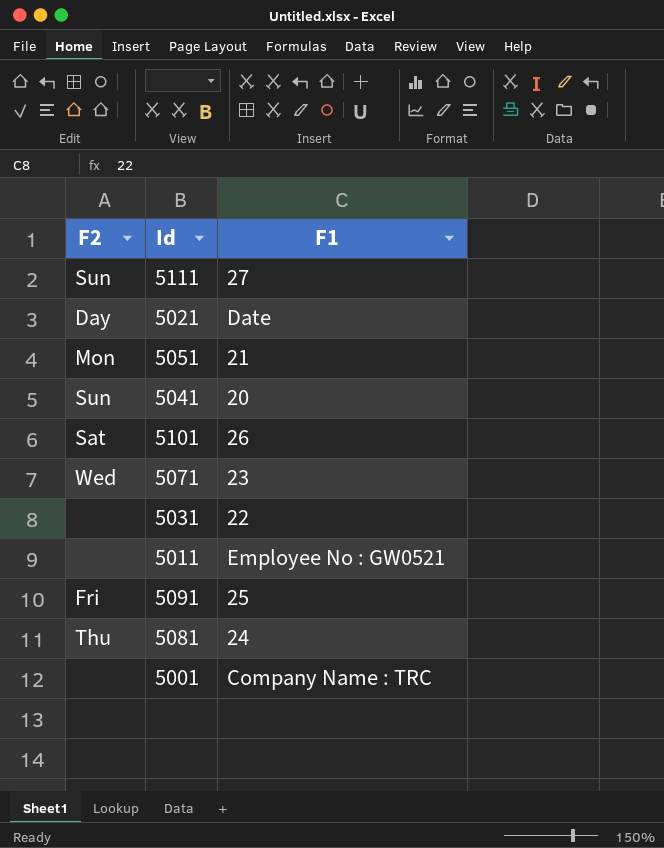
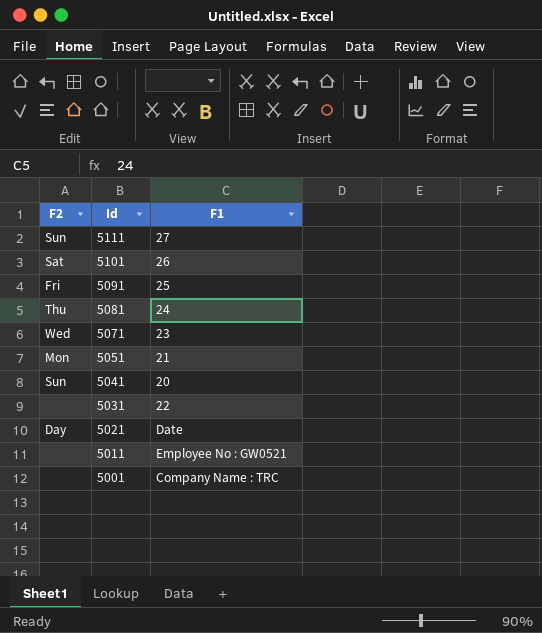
row order: none -> Id descending

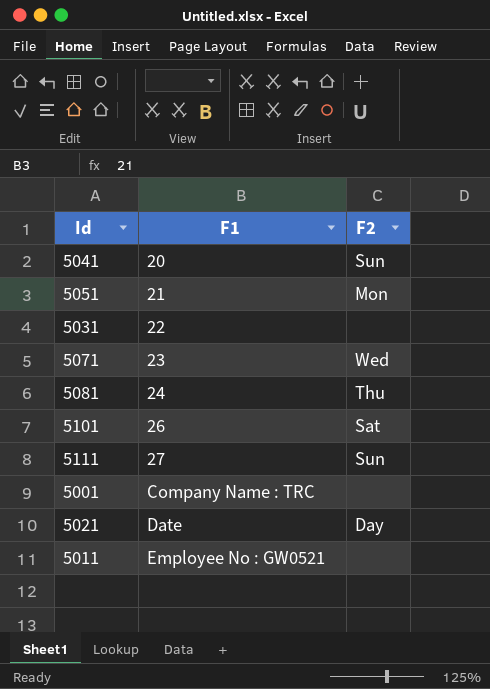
row order: Id descending -> F1 ascending
column F2 | position: 1 -> 3
row 5091: Fri | 25 -> none

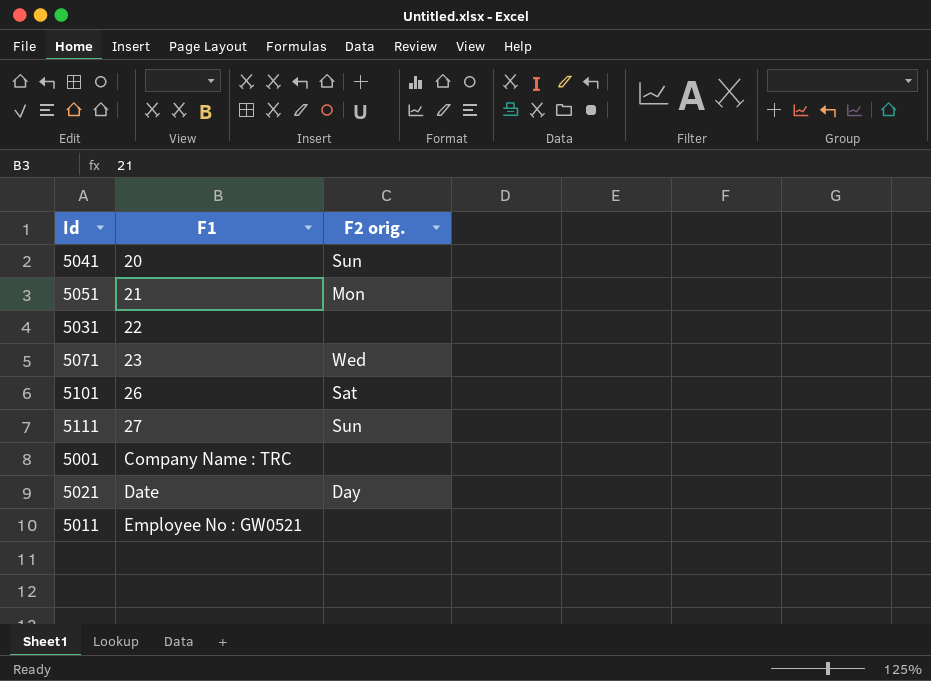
column name: F2 -> F2 orig.
row 5081: 24 | Thu -> none

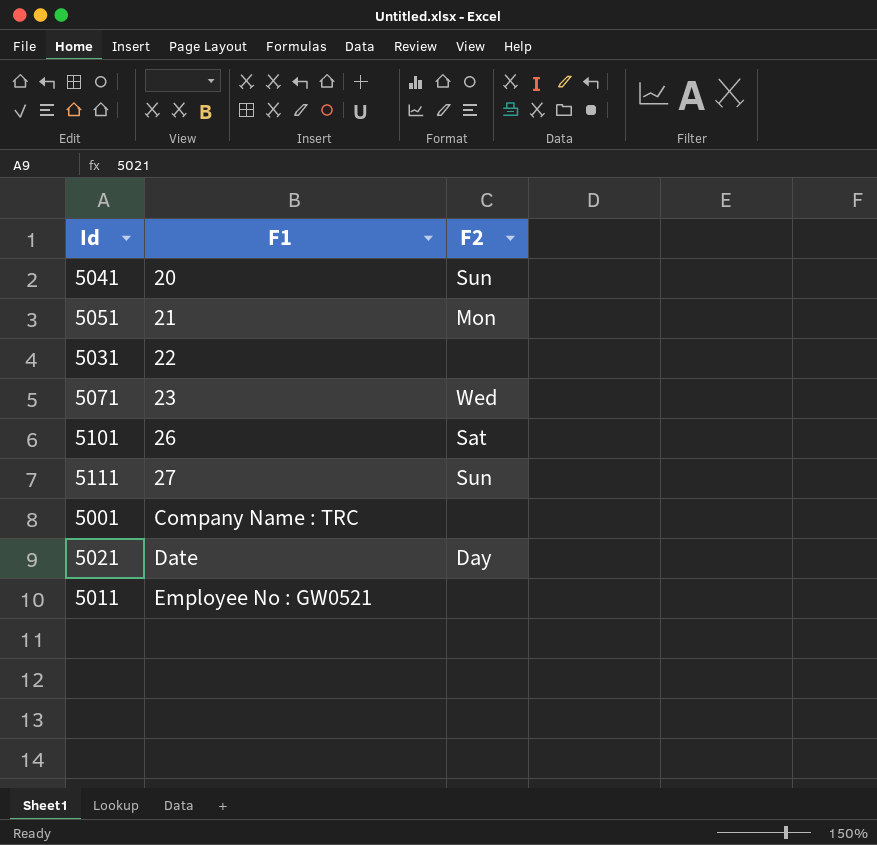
column name: F2 orig. -> F2

